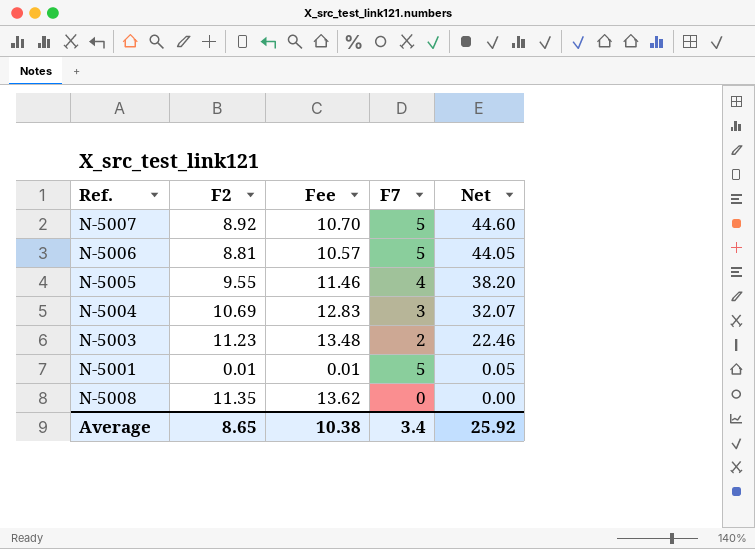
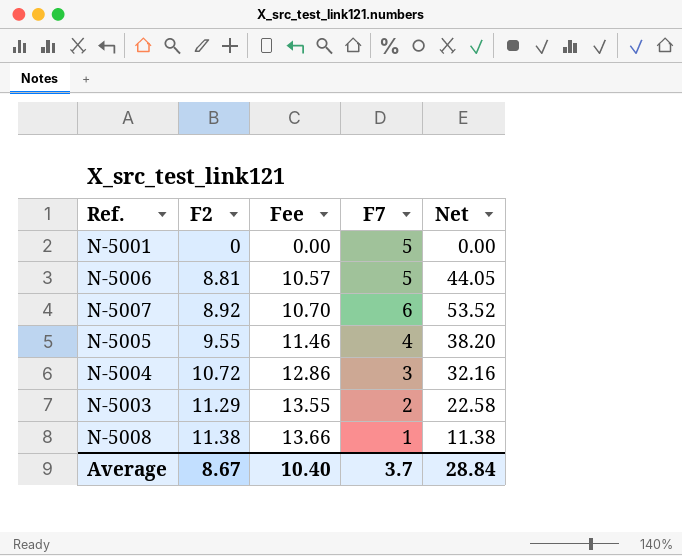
row order: Net descending -> F2 ascending
N-5001 | F2: 0.01 -> 0
N-5001 | Fee: 0.01 -> 0.00
N-5001 | Net: 0.05 -> 0.00
N-5007 | F7: 5 -> 6
N-5007 | Net: 44.60 -> 53.52
N-5004 | F2: 10.69 -> 10.72
N-5004 | Fee: 12.83 -> 12.86
N-5004 | Net: 32.07 -> 32.16
N-5003 | F2: 11.23 -> 11.29
N-5003 | Fee: 13.48 -> 13.55
N-5003 | Net: 22.46 -> 22.58
N-5008 | F2: 11.35 -> 11.38
N-5008 | Fee: 13.62 -> 13.66
N-5008 | F7: 0 -> 1
N-5008 | Net: 0.00 -> 11.38
Average | F2: 8.65 -> 8.67
Average | Fee: 10.38 -> 10.40
Average | F7: 3.4 -> 3.7
Average | Net: 25.92 -> 28.84

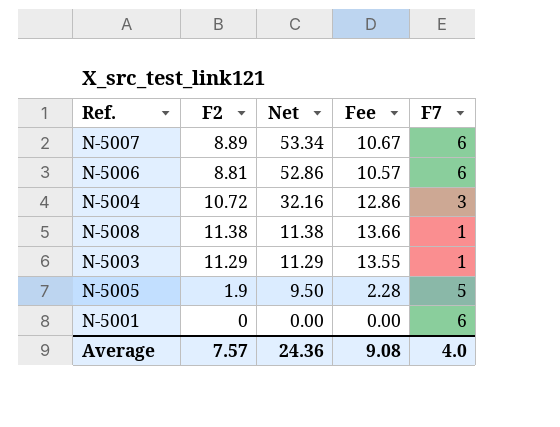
row order: F2 ascending -> Net descending
column Net | position: 5 -> 3
N-5007 | F2: 8.92 -> 8.89
N-5007 | Net: 53.52 -> 53.34
N-5007 | Fee: 10.70 -> 10.67
N-5006 | Net: 44.05 -> 52.86
N-5006 | F7: 5 -> 6
N-5003 | Net: 22.58 -> 11.29
N-5003 | F7: 2 -> 1
N-5005 | F2: 9.55 -> 1.9
N-5005 | Net: 38.20 -> 9.50
N-5005 | Fee: 11.46 -> 2.28
N-5005 | F7: 4 -> 5
N-5001 | F7: 5 -> 6
Average | F2: 8.67 -> 7.57
Average | Net: 28.84 -> 24.36
Average | Fee: 10.40 -> 9.08
Average | F7: 3.7 -> 4.0

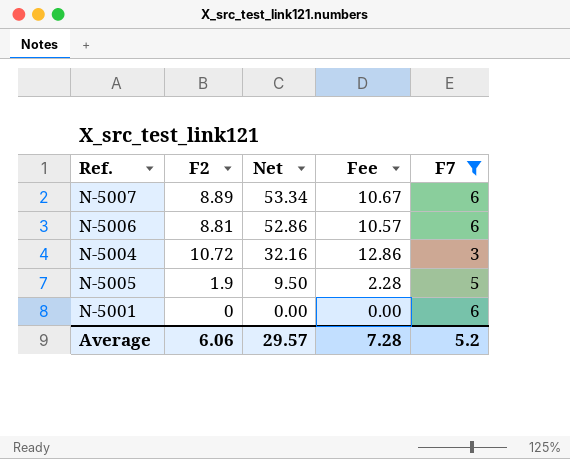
filter: none -> F7 != 1
Average | F2: 7.57 -> 6.06
Average | Net: 24.36 -> 29.57
Average | Fee: 9.08 -> 7.28
Average | F7: 4.0 -> 5.2

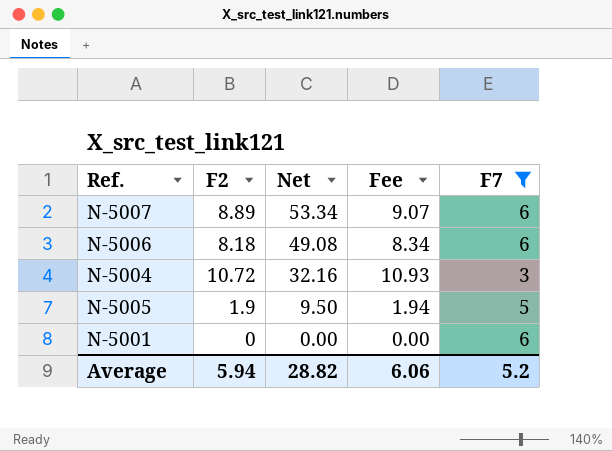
column Fee | formula: [F2] * 1.2 -> [F2] * 1.02
N-5006 | F2: 8.81 -> 8.18
N-5006 | Net: 52.86 -> 49.08
Average | F2: 6.06 -> 5.94
Average | Net: 29.57 -> 28.82
Average | Fee: 7.28 -> 6.06

